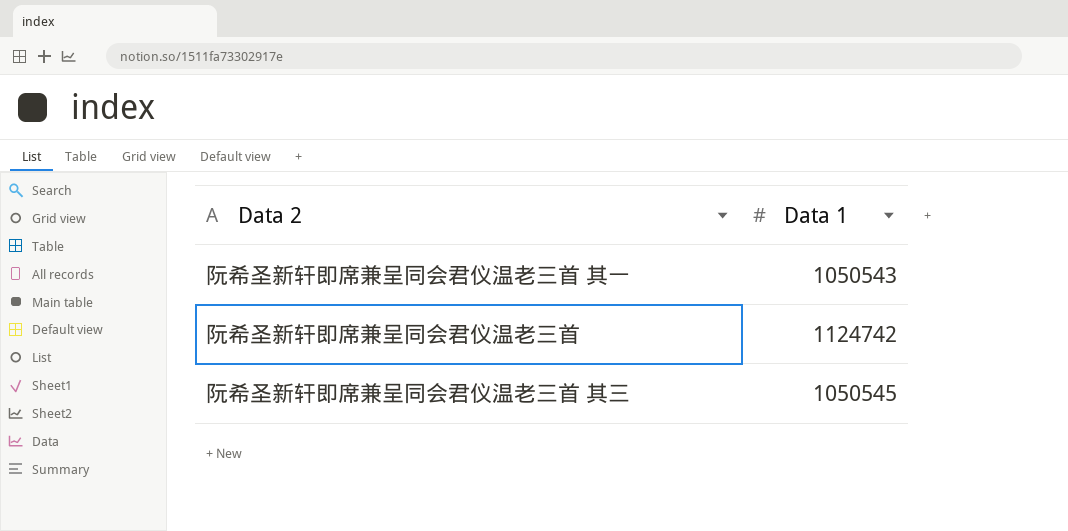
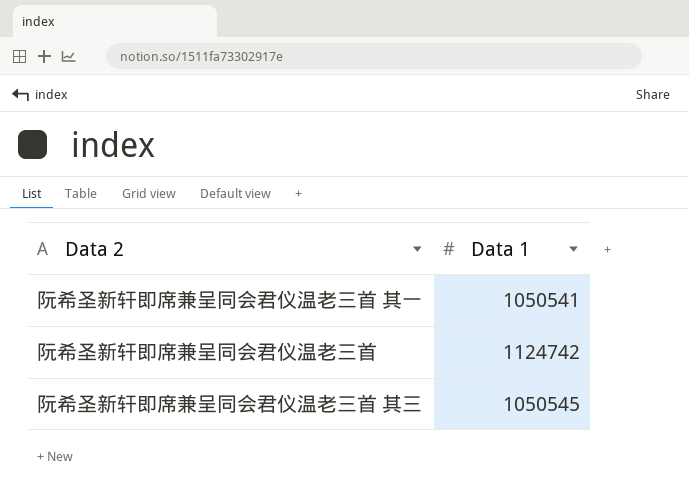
阮希圣新轩即席兼呈同会君仪温老三首 其一 | Data 1: 1050543 -> 1050541

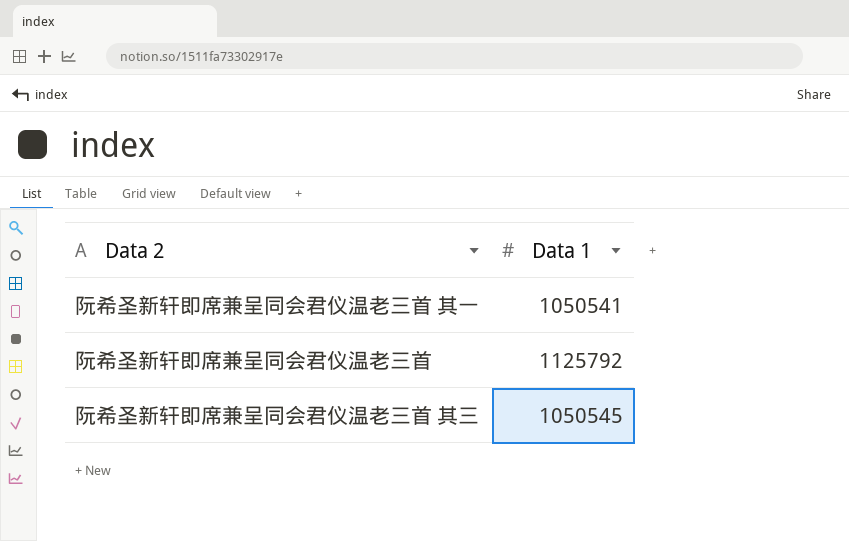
阮希圣新轩即席兼呈同会君仪温老三首 | Data 1: 1124742 -> 1125792

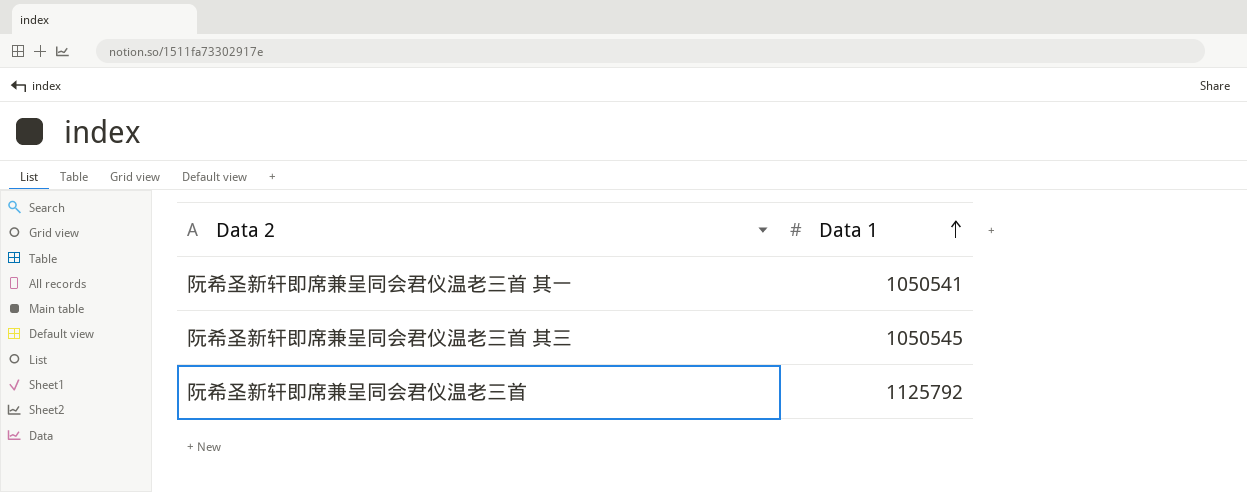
row order: none -> Data 1 ascending

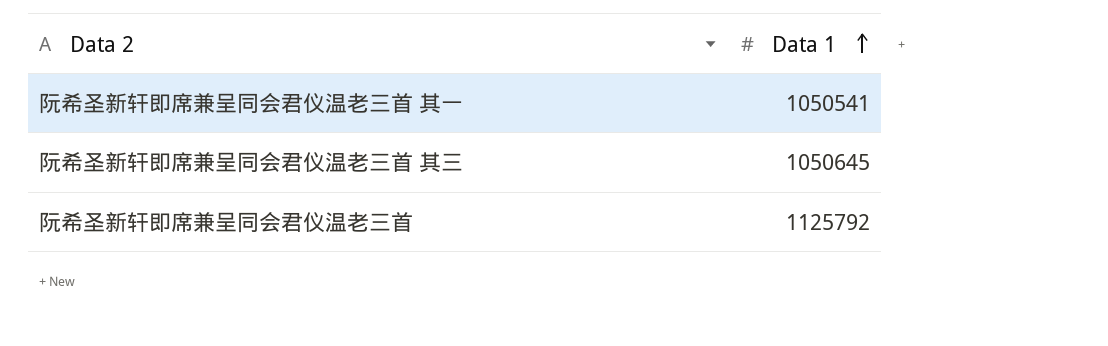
阮希圣新轩即席兼呈同会君仪温老三首 其三 | Data 1: 1050545 -> 1050645

